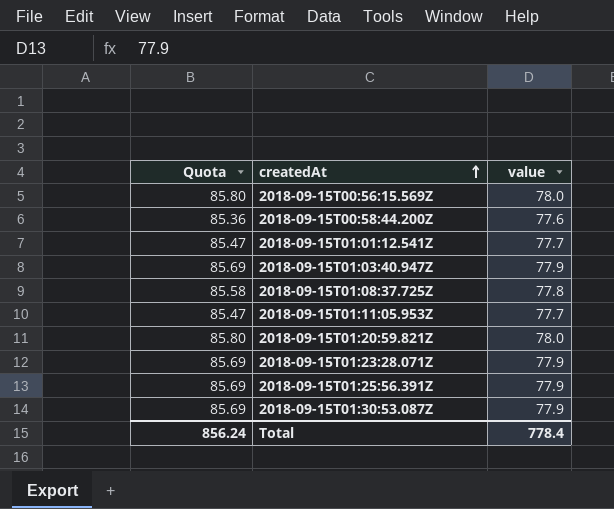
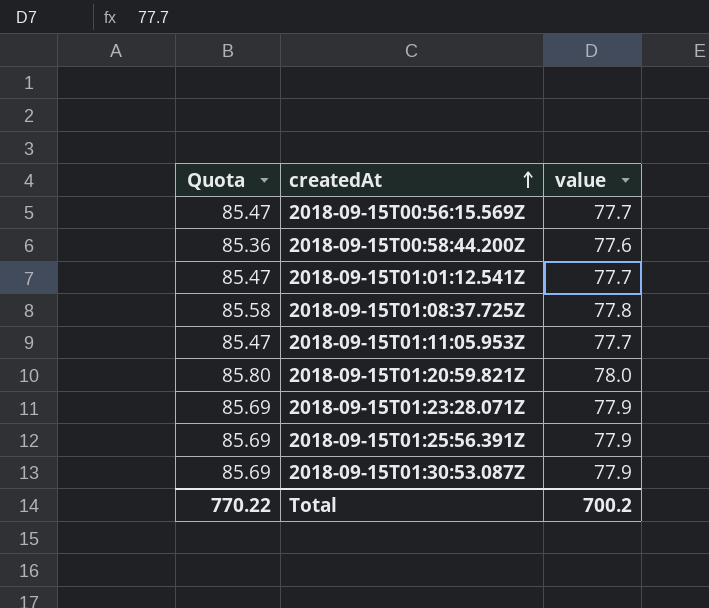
row 2018-09-15T01:03:40.947Z: 85.69 | 77.9 -> none
2018-09-15T00:56:15.569Z | Quota: 85.80 -> 85.47
2018-09-15T00:56:15.569Z | value: 78.0 -> 77.7
Total | Quota: 856.24 -> 770.22
Total | value: 778.4 -> 700.2

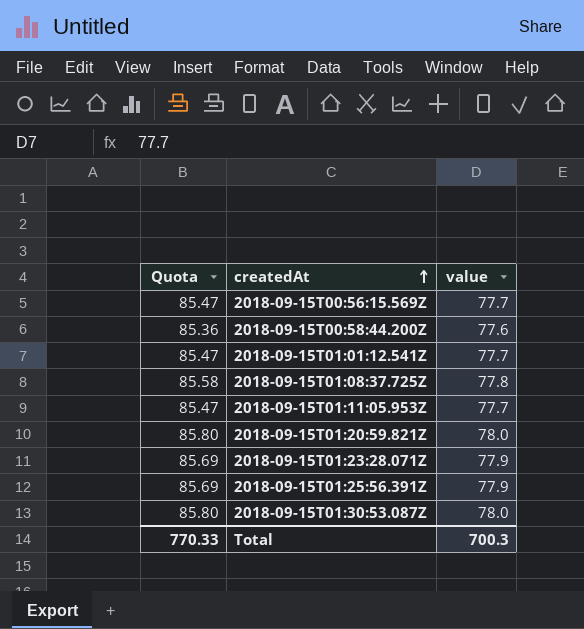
2018-09-15T01:30:53.087Z | Quota: 85.69 -> 85.80
2018-09-15T01:30:53.087Z | value: 77.9 -> 78.0
Total | Quota: 770.22 -> 770.33
Total | value: 700.2 -> 700.3

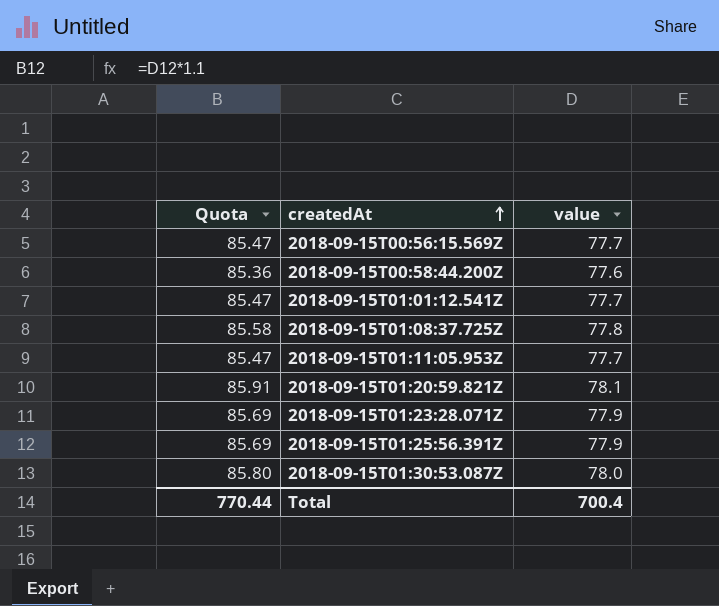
2018-09-15T01:20:59.821Z | Quota: 85.80 -> 85.91
2018-09-15T01:20:59.821Z | value: 78.0 -> 78.1
Total | Quota: 770.33 -> 770.44
Total | value: 700.3 -> 700.4

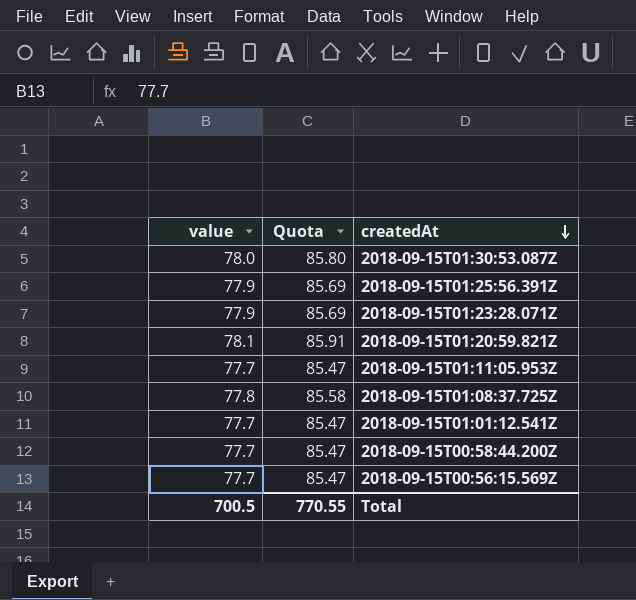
row order: createdAt ascending -> createdAt descending
column value | position: 3 -> 1
2018-09-15T00:58:44.200Z | value: 77.6 -> 77.7
2018-09-15T00:58:44.200Z | Quota: 85.36 -> 85.47
Total | value: 700.4 -> 700.5
Total | Quota: 770.44 -> 770.55

